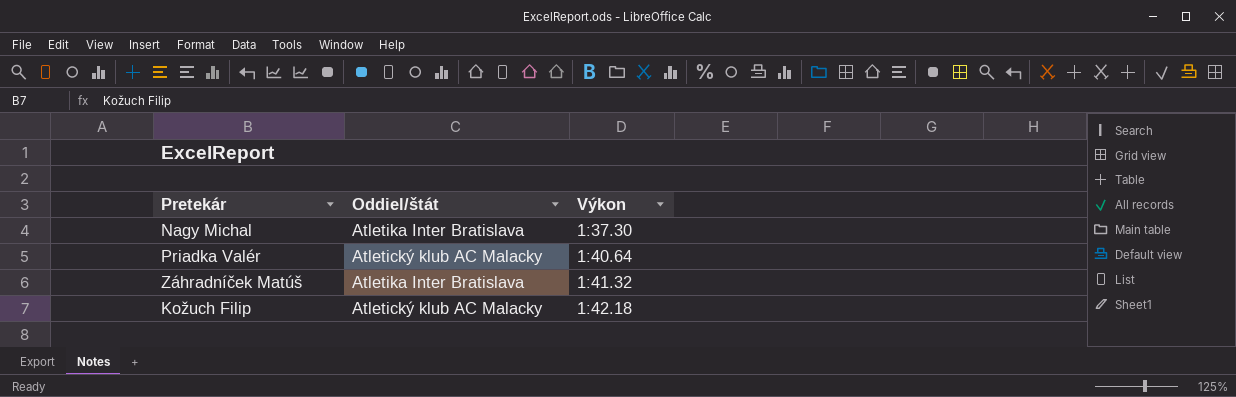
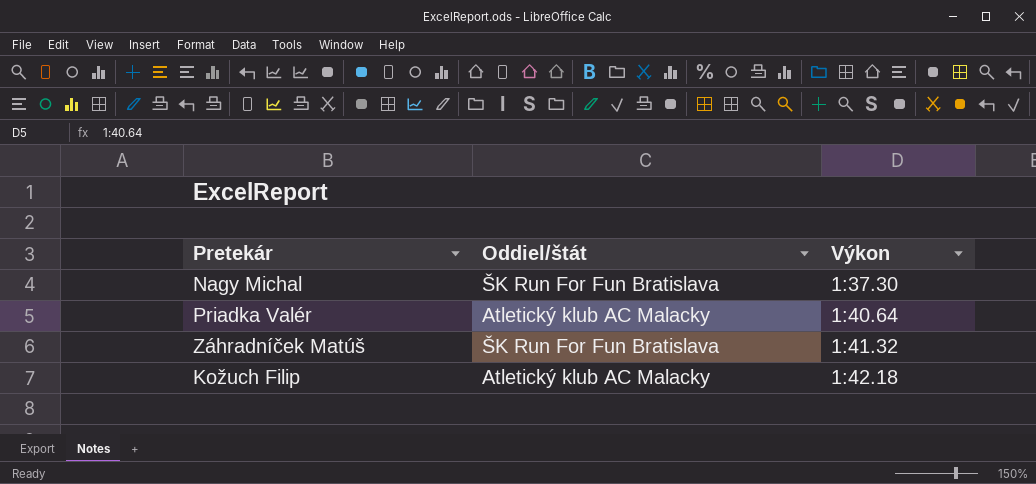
Nagy Michal | Oddiel/štát: Atletika Inter Bratislava -> ŠK Run For Fun Bratislava
Záhradníček Matúš | Oddiel/štát: Atletika Inter Bratislava -> ŠK Run For Fun Bratislava

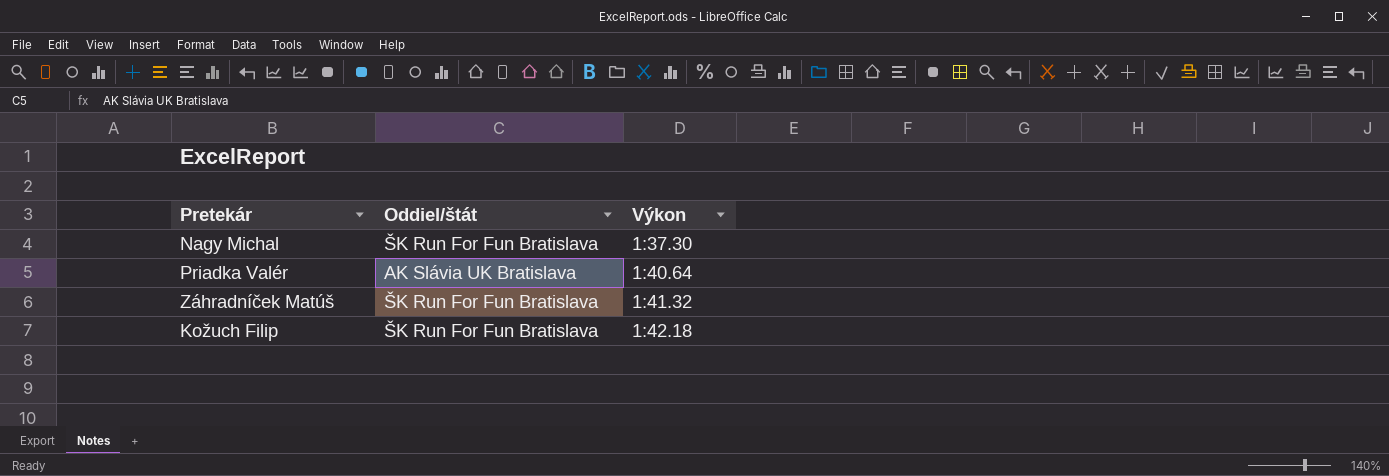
Priadka Valér | Oddiel/štát: Atletický klub AC Malacky -> AK Slávia UK Bratislava
Kožuch Filip | Oddiel/štát: Atletický klub AC Malacky -> ŠK Run For Fun Bratislava

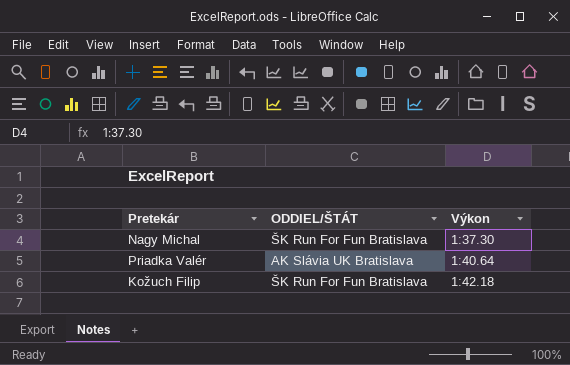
column name: Oddiel/štát -> ODDIEL/ŠTÁT
row Záhradníček Matúš: ŠK Run For Fun Bratislava | 1:41.32 -> none

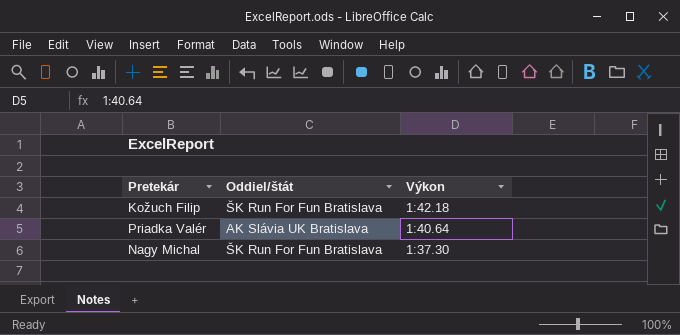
row order: Výkon ascending -> Výkon descending
column name: ODDIEL/ŠTÁT -> Oddiel/štát

